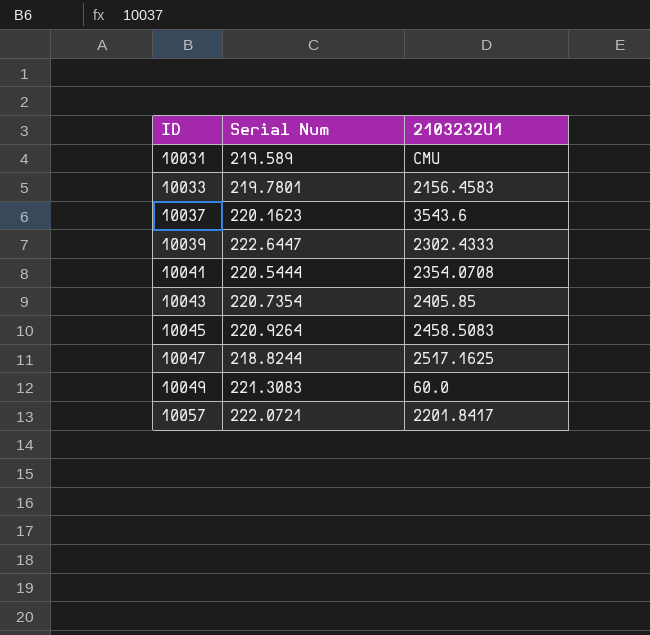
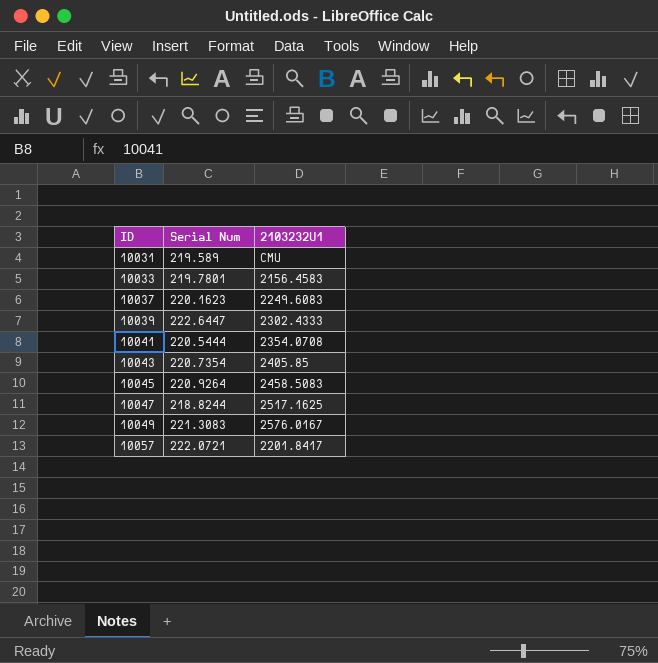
10037 | 2103232U1: 3543.6 -> 2249.6083
10049 | 2103232U1: 60.0 -> 2576.0167

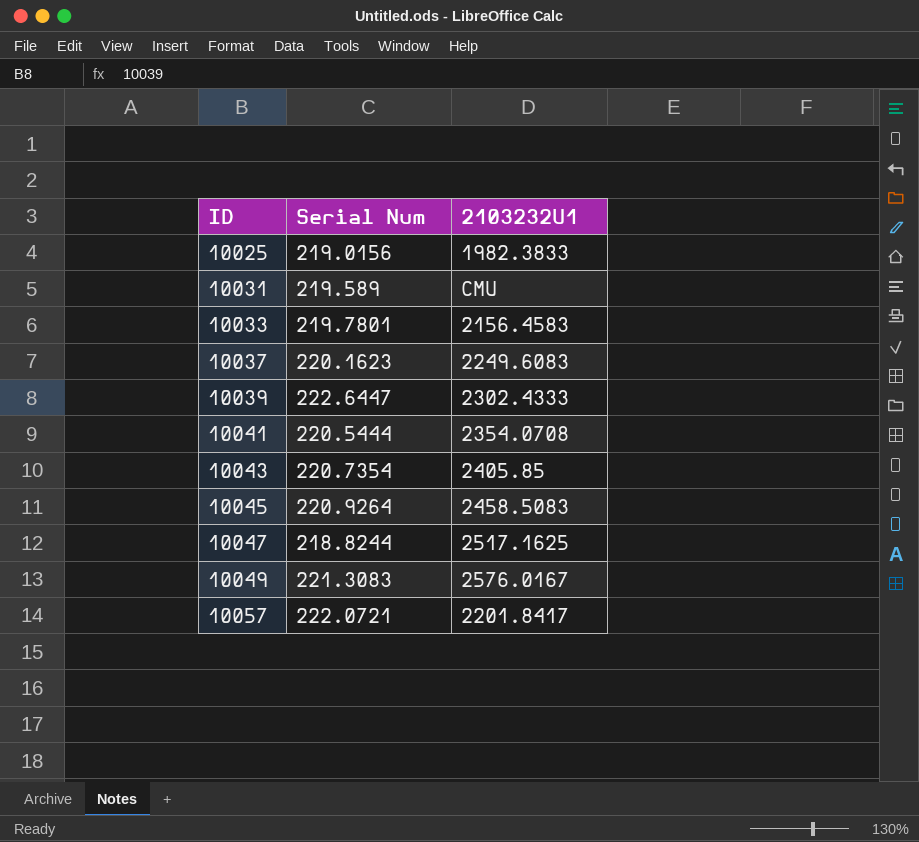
row 10025: none -> 219.0156 | 1982.3833

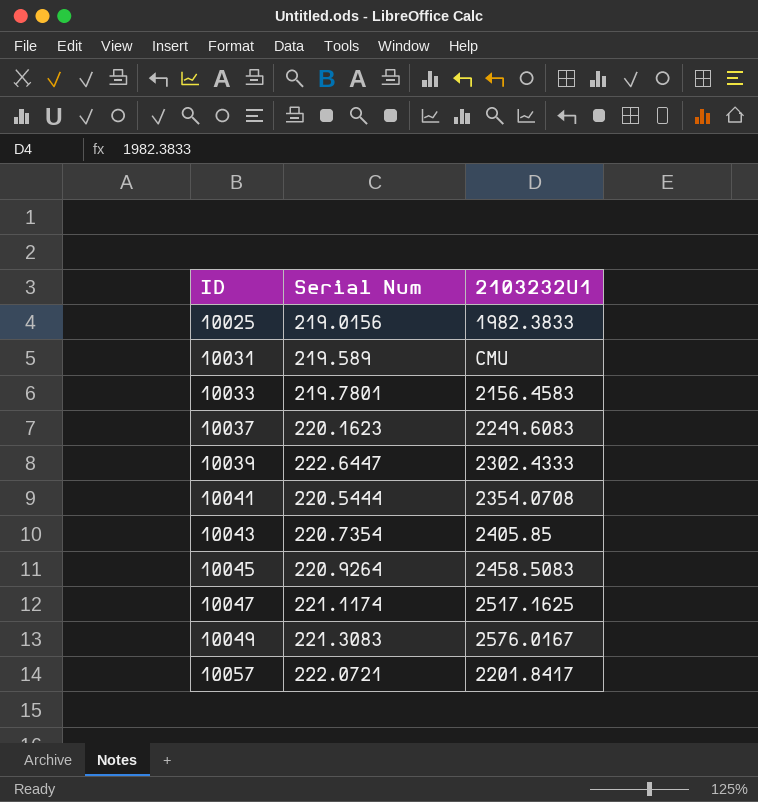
10047 | Serial Num: 218.8244 -> 221.1174

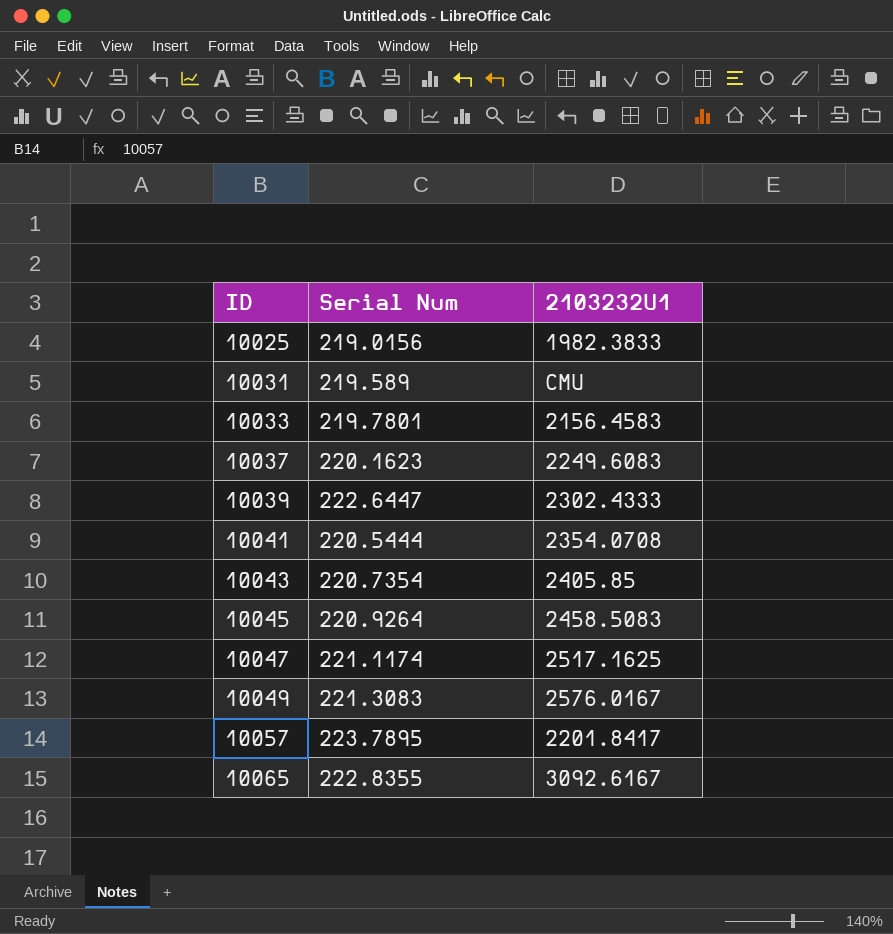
10057 | Serial Num: 222.0721 -> 223.7895
row 10065: none -> 222.8355 | 3092.6167

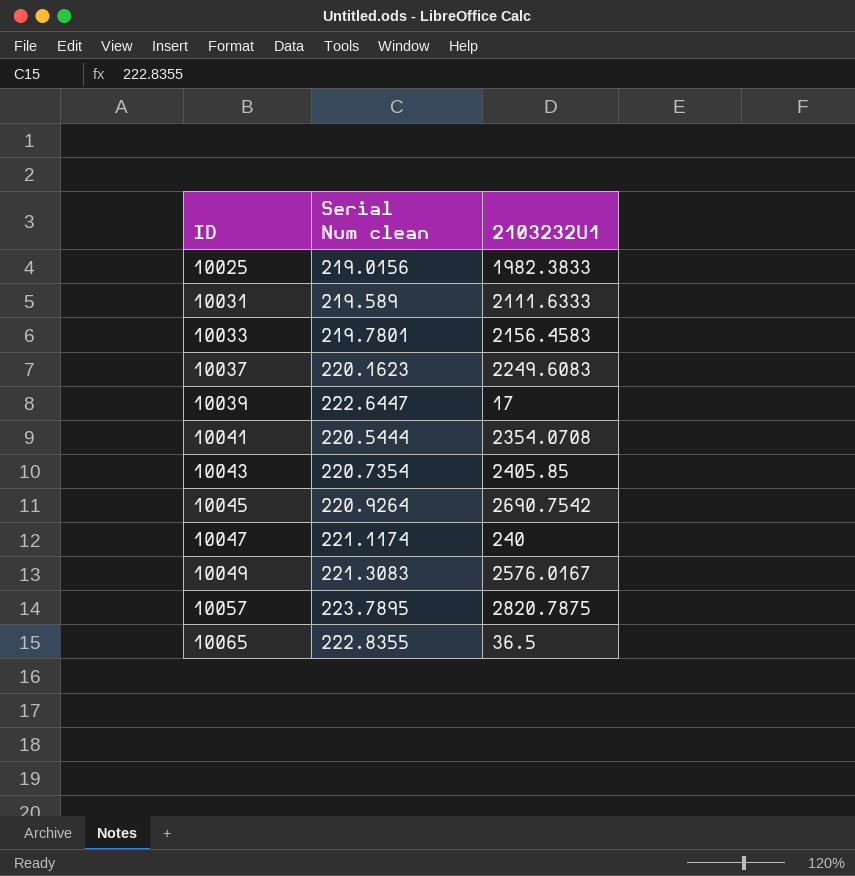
column name: Serial Num -> Serial Num clean
10031 | 2103232U1: CMU -> 2111.6333
10039 | 2103232U1: 2302.4333 -> 17
10045 | 2103232U1: 2458.5083 -> 2690.7542
10047 | 2103232U1: 2517.1625 -> 240
10057 | 2103232U1: 2201.8417 -> 2820.7875
10065 | 2103232U1: 3092.6167 -> 36.5

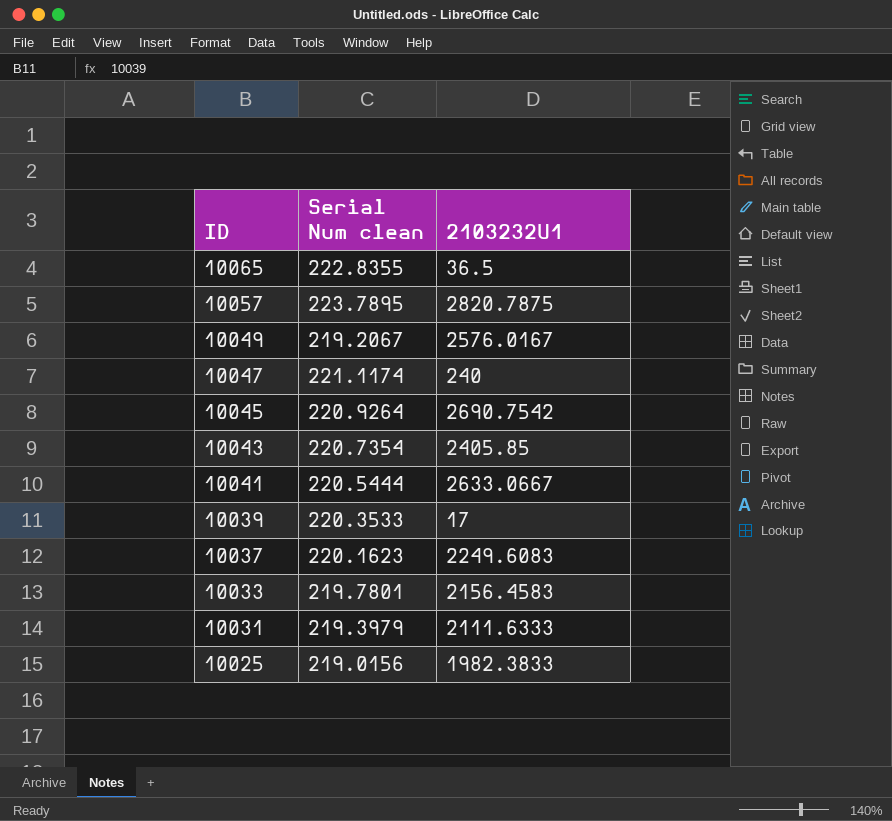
row order: ID ascending -> ID descending
10049 | Serial Num clean: 221.3083 -> 219.2067
10041 | 2103232U1: 2354.0708 -> 2633.0667
10039 | Serial Num clean: 222.6447 -> 220.3533
10031 | Serial Num clean: 219.589 -> 219.3979

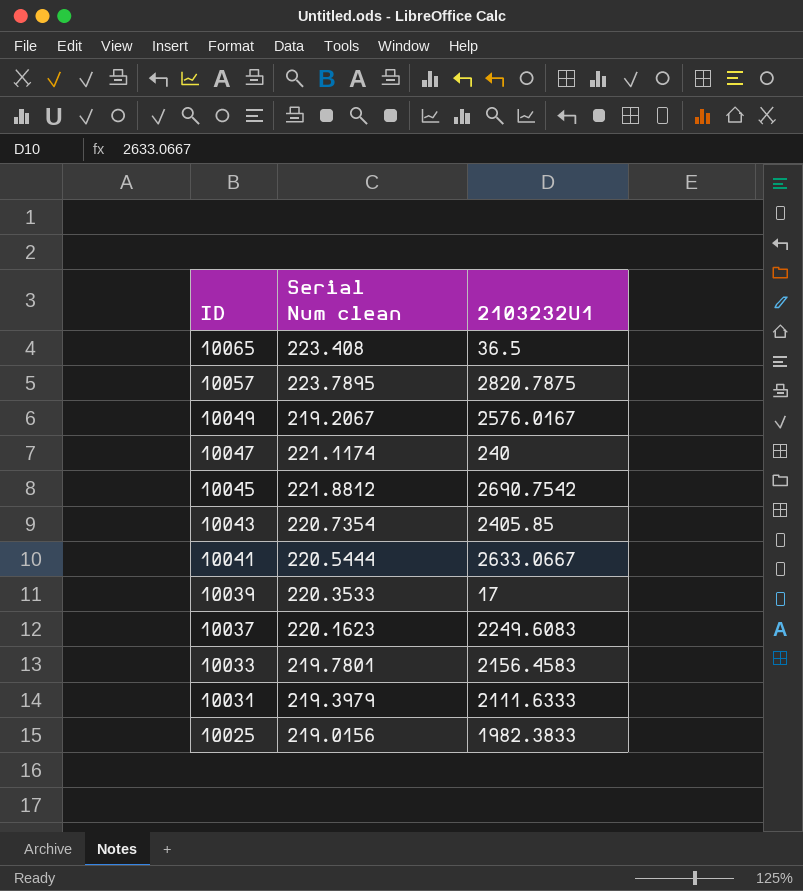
10065 | Serial Num clean: 222.8355 -> 223.408
10045 | Serial Num clean: 220.9264 -> 221.8812

